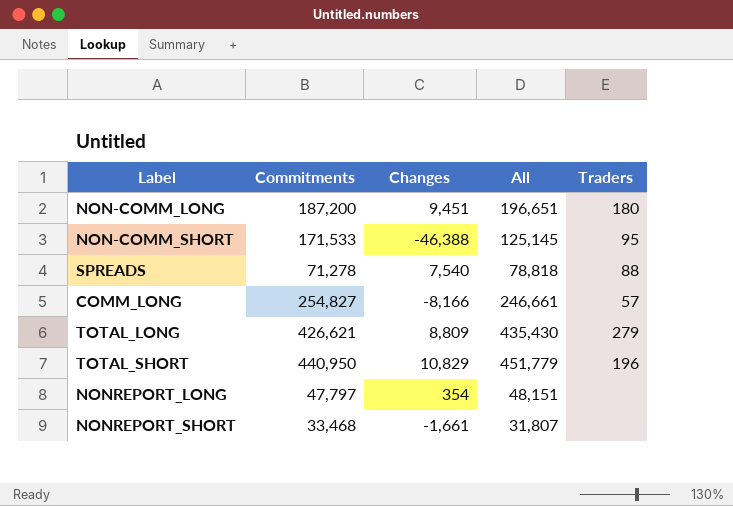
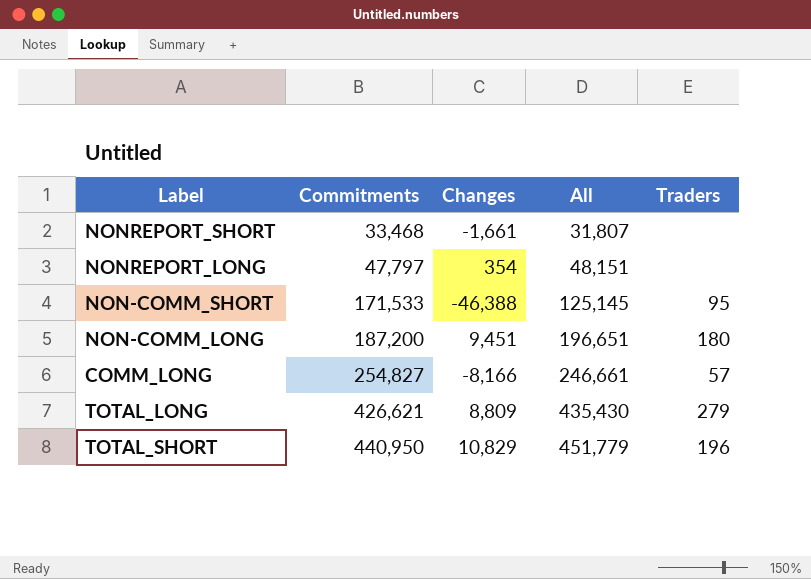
row order: none -> Commitments ascending
row SPREADS: 71,278 | 7,540 | 78,818 | 88 -> none

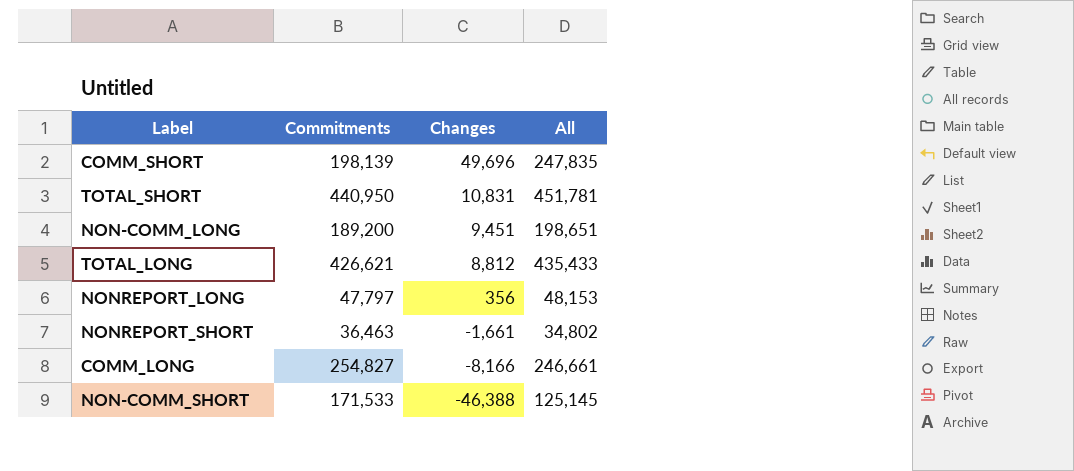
row order: Commitments ascending -> Changes descending
column Traders | position: 5 -> none
row COMM_SHORT: none -> 198,139 | 49,696 | 247,835
TOTAL_SHORT | Changes: 10,829 -> 10,831
TOTAL_SHORT | All: 451,779 -> 451,781
NON-COMM_LONG | Commitments: 187,200 -> 189,200
NON-COMM_LONG | All: 196,651 -> 198,651
TOTAL_LONG | Changes: 8,809 -> 8,812
TOTAL_LONG | All: 435,430 -> 435,433
NONREPORT_LONG | Changes: 354 -> 356
NONREPORT_LONG | All: 48,151 -> 48,153
NONREPORT_SHORT | Commitments: 33,468 -> 36,463
NONREPORT_SHORT | All: 31,807 -> 34,802

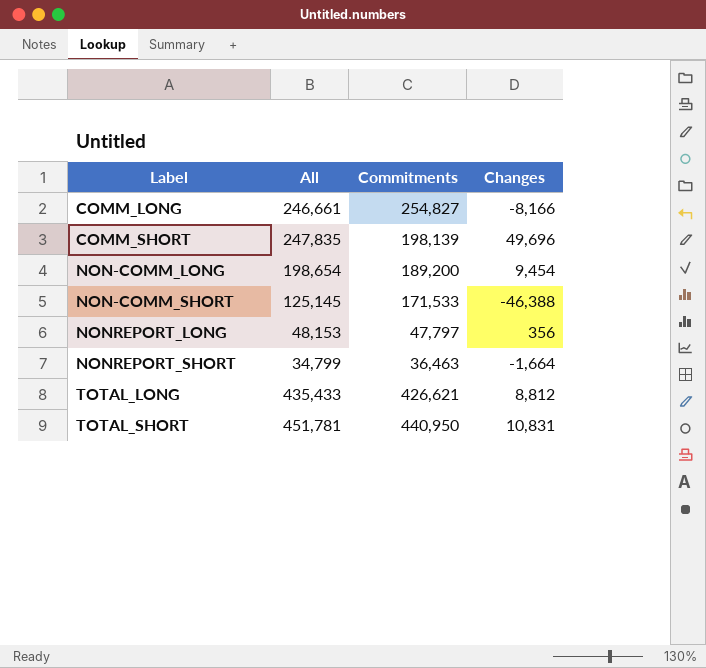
row order: Changes descending -> Label ascending
column All | position: 4 -> 2
NON-COMM_LONG | All: 198,651 -> 198,654
NON-COMM_LONG | Changes: 9,451 -> 9,454
NONREPORT_SHORT | All: 34,802 -> 34,799
NONREPORT_SHORT | Changes: -1,661 -> -1,664

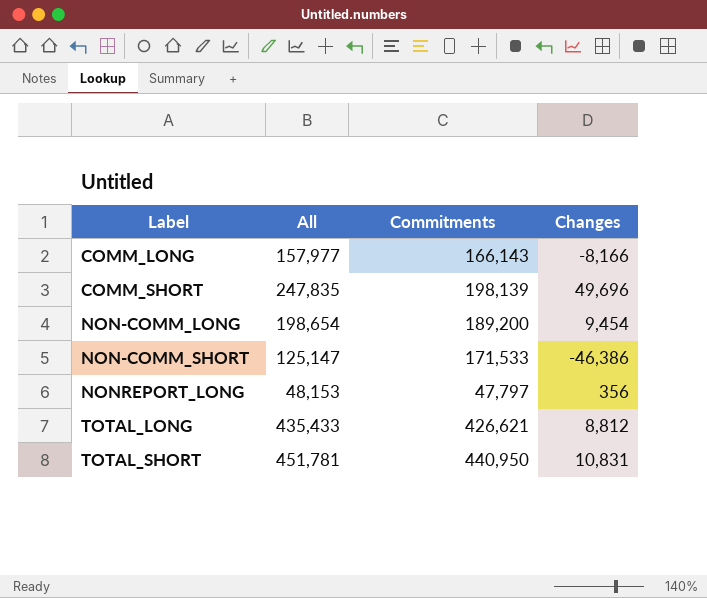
row NONREPORT_SHORT: 34,799 | 36,463 | -1,664 -> none
COMM_LONG | All: 246,661 -> 157,977
COMM_LONG | Commitments: 254,827 -> 166,143
NON-COMM_SHORT | All: 125,145 -> 125,147
NON-COMM_SHORT | Changes: -46,388 -> -46,386

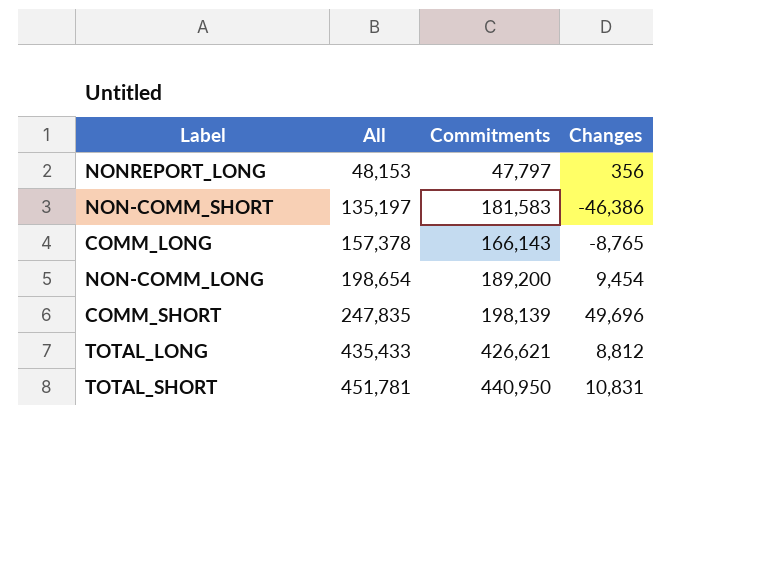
row order: Label ascending -> All ascending
NON-COMM_SHORT | All: 125,147 -> 135,197
NON-COMM_SHORT | Commitments: 171,533 -> 181,583
COMM_LONG | All: 157,977 -> 157,378
COMM_LONG | Changes: -8,166 -> -8,765

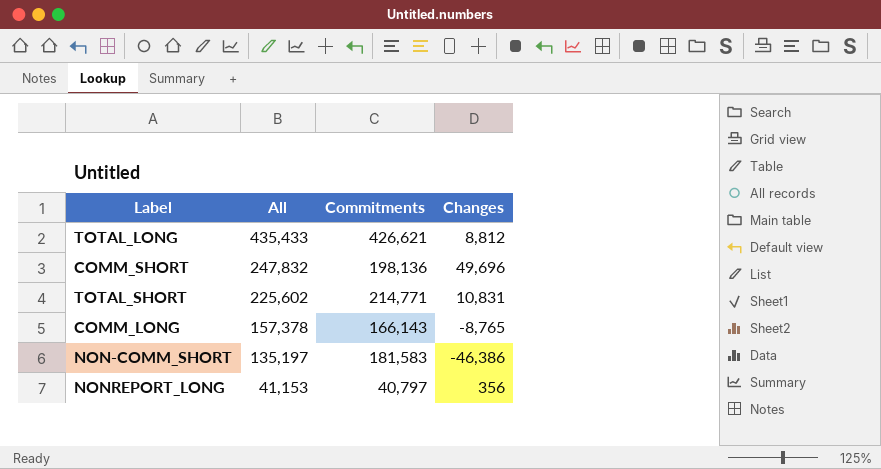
row order: All ascending -> All descending
row NON-COMM_LONG: 198,654 | 189,200 | 9,454 -> none
COMM_SHORT | All: 247,835 -> 247,832
COMM_SHORT | Commitments: 198,139 -> 198,136
TOTAL_SHORT | All: 451,781 -> 225,602
TOTAL_SHORT | Commitments: 440,950 -> 214,771
NONREPORT_LONG | All: 48,153 -> 41,153
NONREPORT_LONG | Commitments: 47,797 -> 40,797

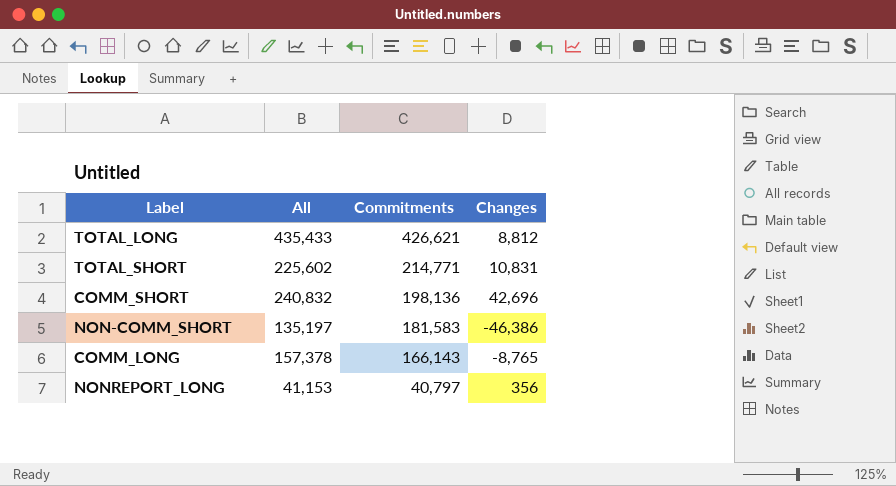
row order: All descending -> Commitments descending
COMM_SHORT | All: 247,832 -> 240,832
COMM_SHORT | Changes: 49,696 -> 42,696

